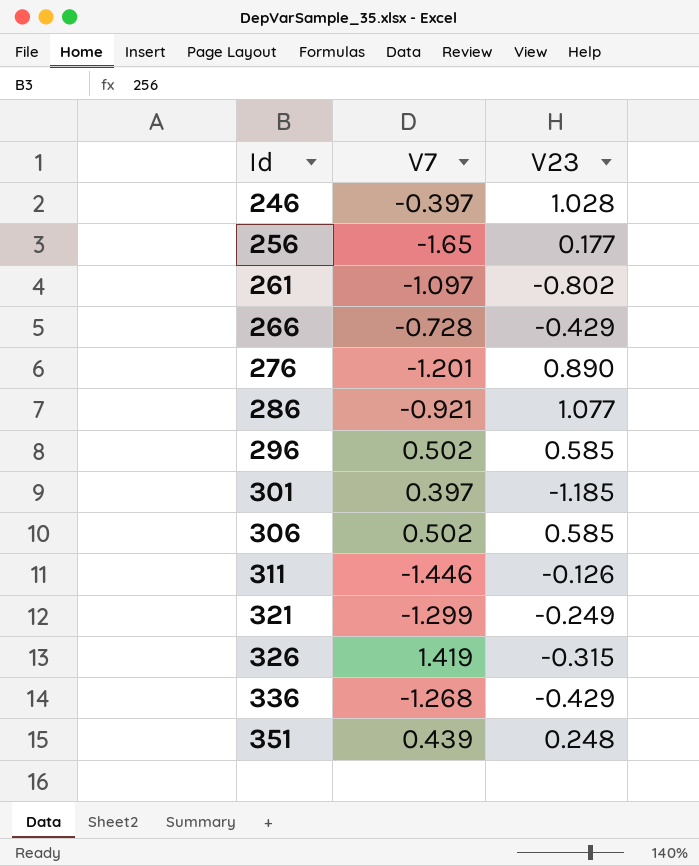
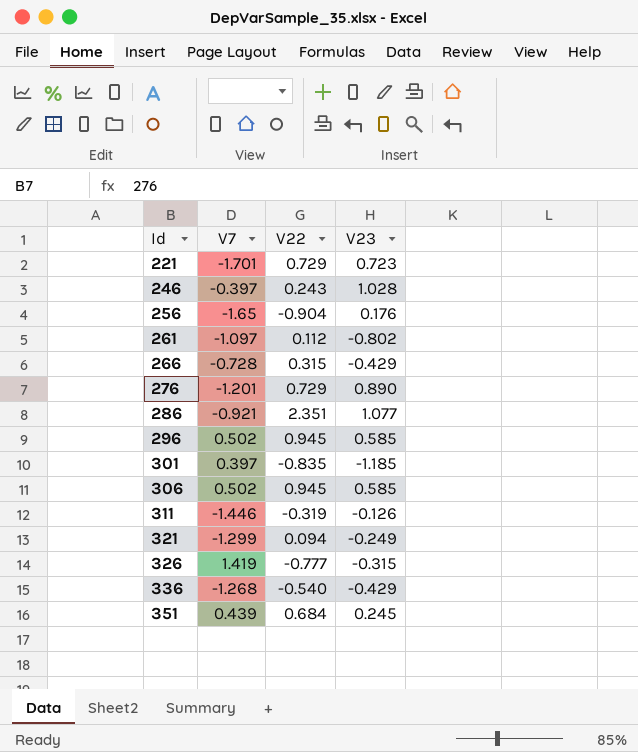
column V22 | position: none -> 3
row 221: none -> -1.701 | 0.729 | 0.723
256 | V23: 0.177 -> 0.176
351 | V23: 0.248 -> 0.245

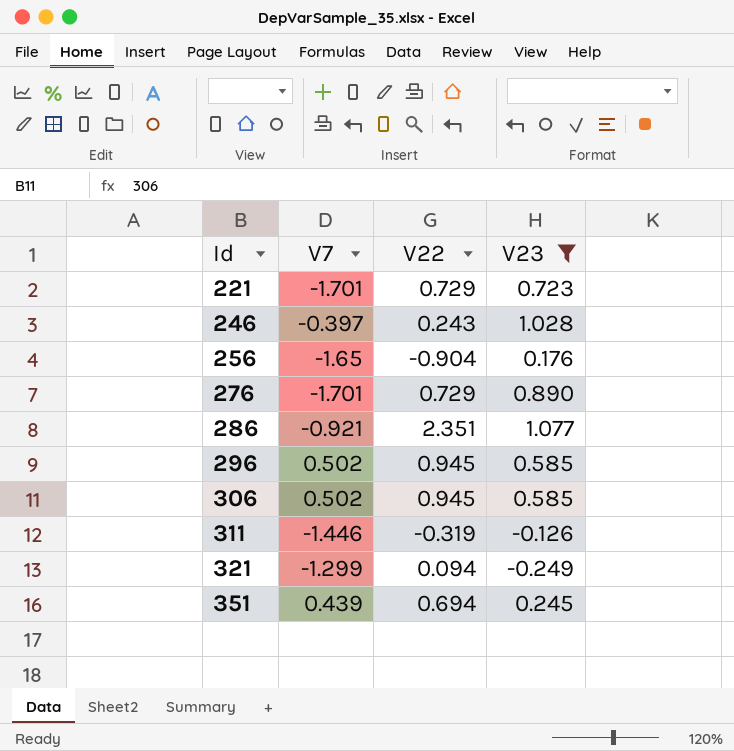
filter: none -> V23 >= -0.249
276 | V7: -1.201 -> -1.701
351 | V22: 0.684 -> 0.694

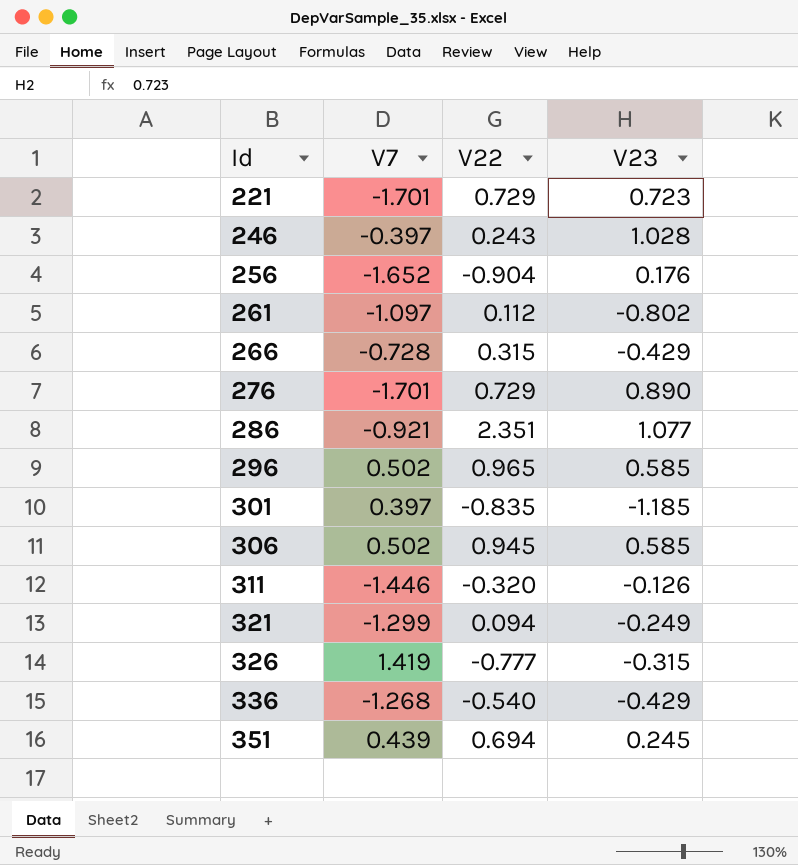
filter: V23 >= -0.249 -> none
256 | V7: -1.65 -> -1.652
296 | V22: 0.945 -> 0.965
311 | V22: -0.319 -> -0.320

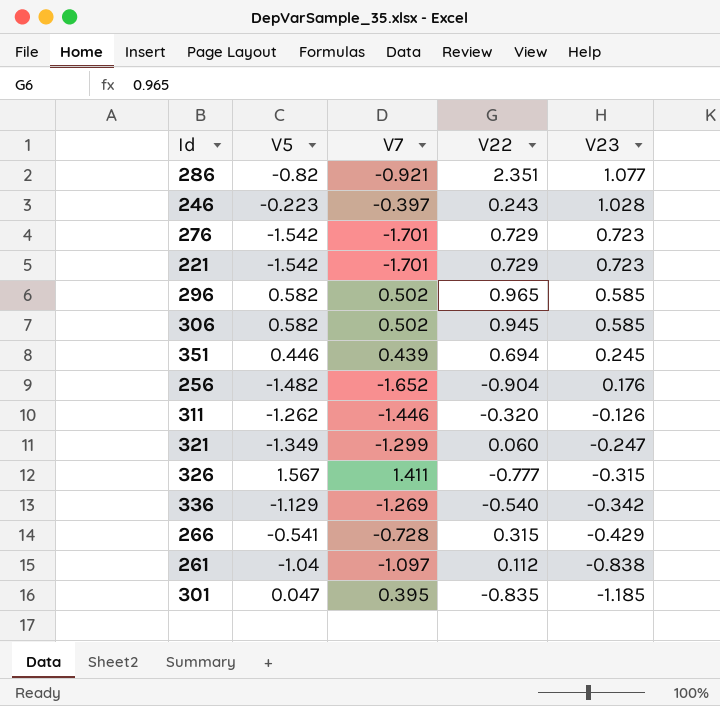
row order: Id ascending -> V23 descending
column V5 | position: none -> 2
276 | V23: 0.890 -> 0.723
321 | V22: 0.094 -> 0.060
321 | V23: -0.249 -> -0.247
326 | V7: 1.419 -> 1.411
336 | V7: -1.268 -> -1.269
336 | V23: -0.429 -> -0.342
261 | V23: -0.802 -> -0.838
301 | V7: 0.397 -> 0.395

